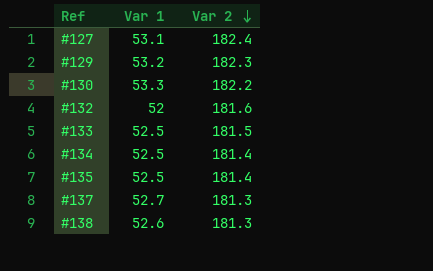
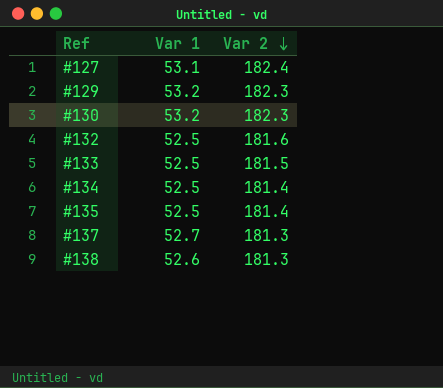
#130 | Var 1: 53.3 -> 53.2
#130 | Var 2: 182.2 -> 182.3
#132 | Var 1: 52 -> 52.5

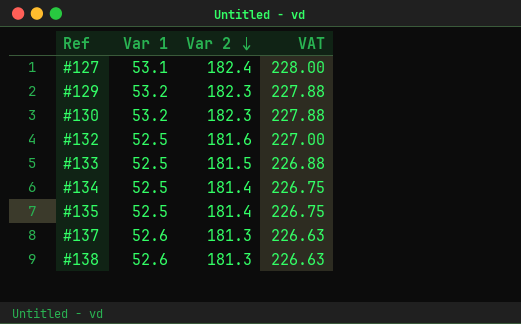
column VAT | formula: none -> [Var 2] * 1.25
#137 | Var 1: 52.7 -> 52.6

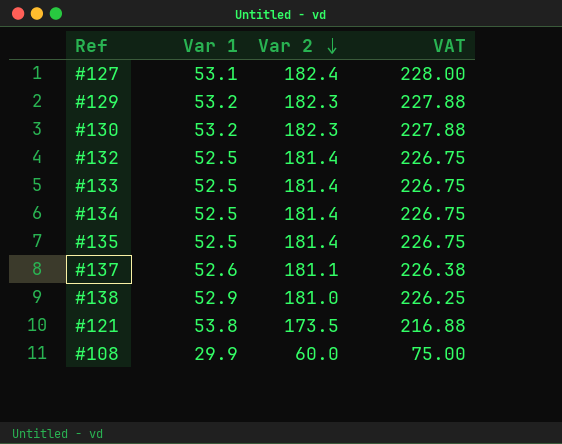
#132 | Var 2: 181.6 -> 181.4
#132 | VAT: 227.00 -> 226.75
#133 | Var 2: 181.5 -> 181.4
#133 | VAT: 226.88 -> 226.75
#137 | Var 2: 181.3 -> 181.1
#137 | VAT: 226.63 -> 226.38
#138 | Var 1: 52.6 -> 52.9
#138 | Var 2: 181.3 -> 181.0
#138 | VAT: 226.63 -> 226.25
row #121: none -> 53.8 | 173.5 | 216.88
row #108: none -> 29.9 | 60.0 | 75.00

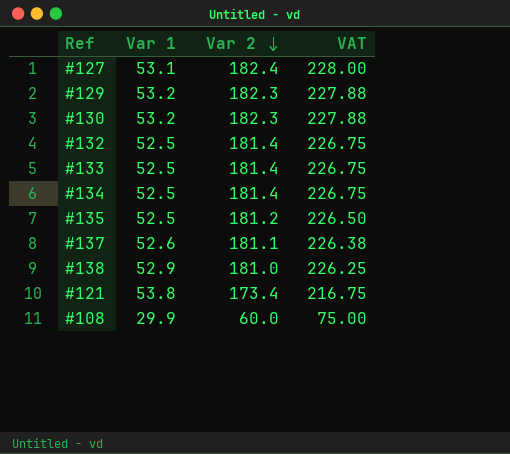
#135 | Var 2: 181.4 -> 181.2
#135 | VAT: 226.75 -> 226.50
#121 | Var 2: 173.5 -> 173.4
#121 | VAT: 216.88 -> 216.75

